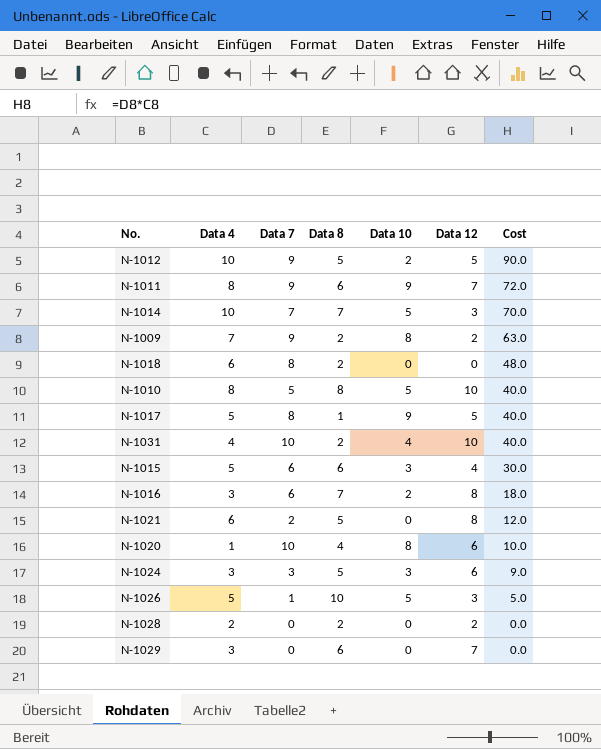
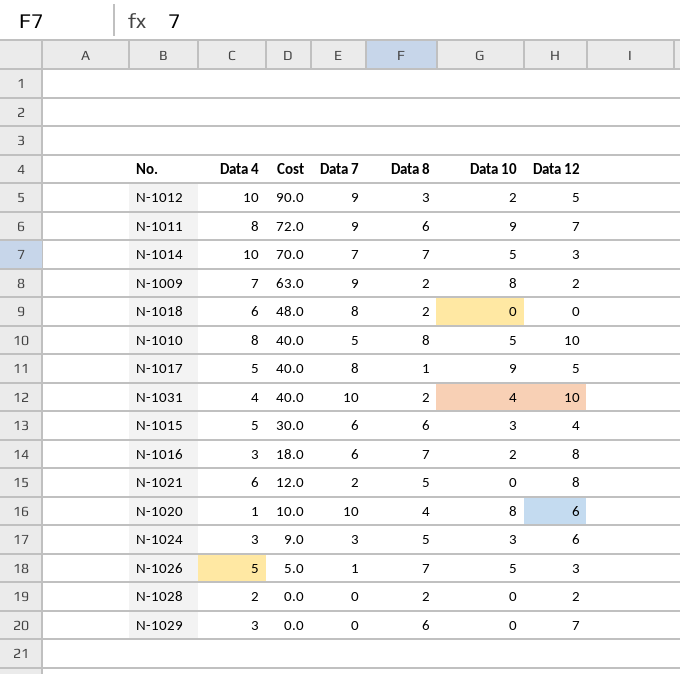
column Cost | position: 7 -> 3
N-1012 | Data 8: 5 -> 3
N-1026 | Data 8: 10 -> 7

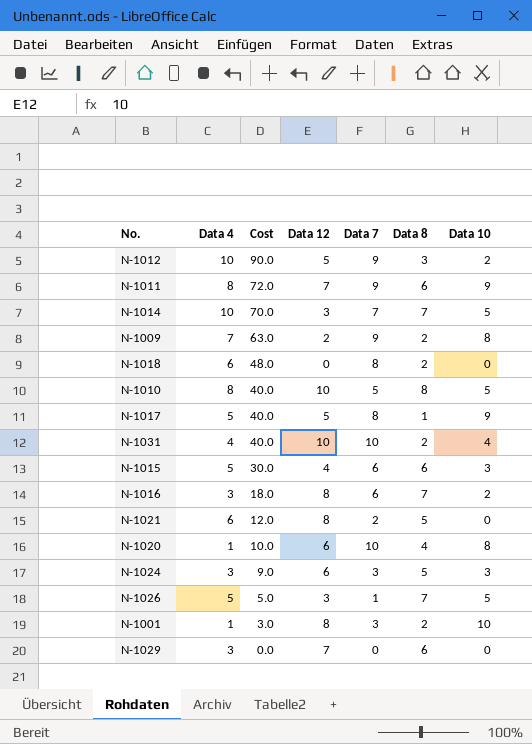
column Data 12 | position: 7 -> 4
row N-1028: 2 | 0.0 | 0 | 2 | 0 | 2 -> none
row N-1001: none -> 1 | 3.0 | 8 | 3 | 2 | 10

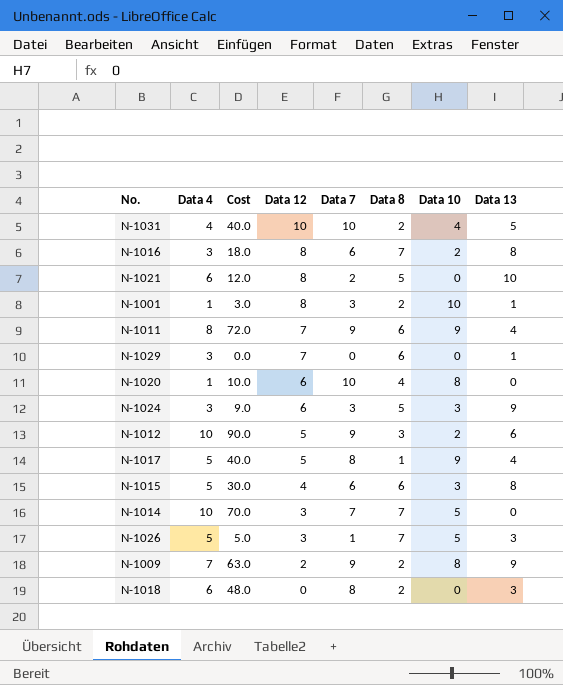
row order: Cost descending -> Data 12 descending
column Data 13 | position: none -> 8
row N-1010: 8 | 40.0 | 10 | 5 | 8 | 5 -> none

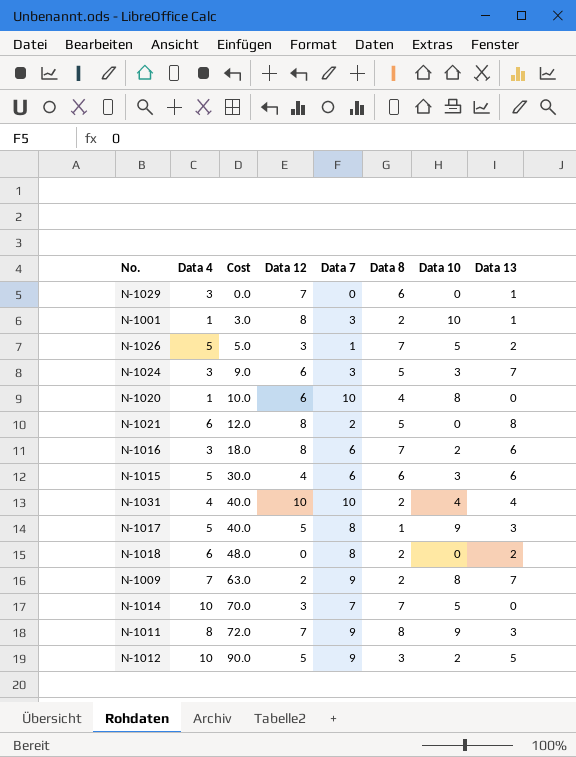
row order: Data 12 descending -> Cost ascending
N-1026 | Data 13: 3 -> 2
N-1024 | Data 13: 9 -> 7
N-1021 | Data 13: 10 -> 8
N-1016 | Data 13: 8 -> 6
N-1015 | Data 13: 8 -> 6
N-1031 | Data 13: 5 -> 4
N-1017 | Data 13: 4 -> 3
N-1018 | Data 13: 3 -> 2
N-1009 | Data 13: 9 -> 7
N-1011 | Data 8: 6 -> 8
N-1011 | Data 13: 4 -> 3
N-1012 | Data 13: 6 -> 5

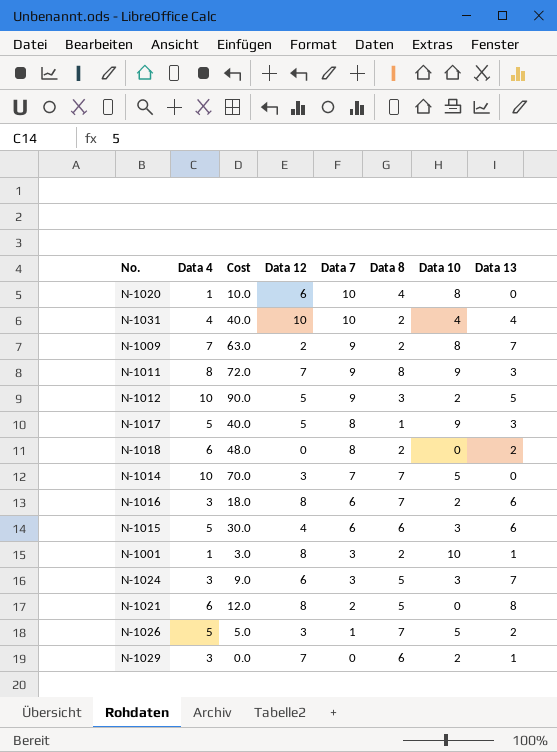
row order: Cost ascending -> Data 7 descending
N-1029 | Data 10: 0 -> 2

